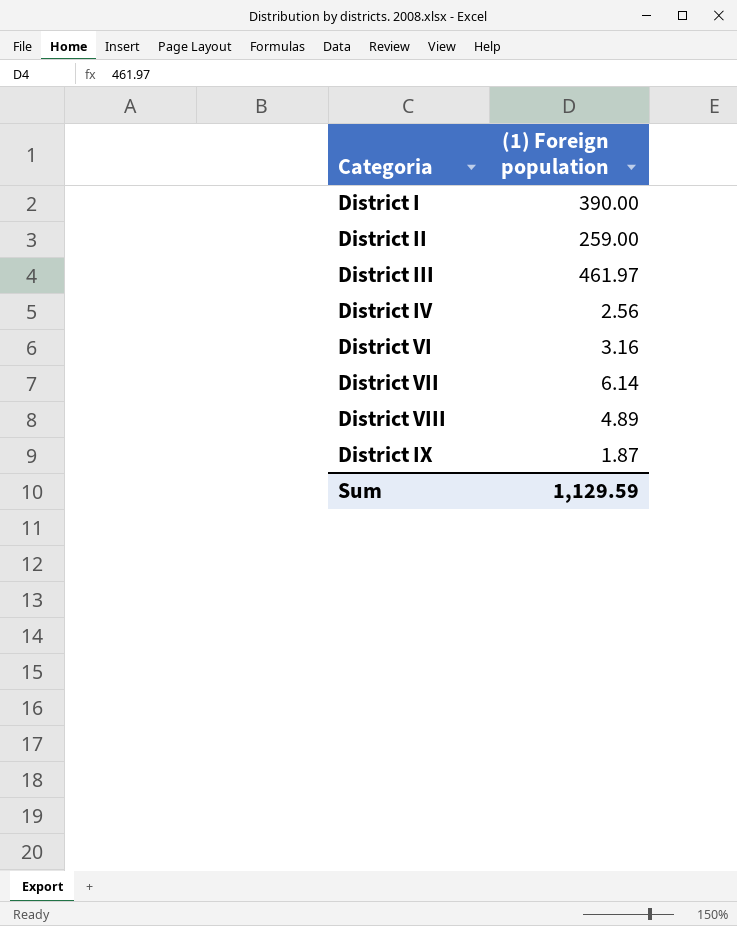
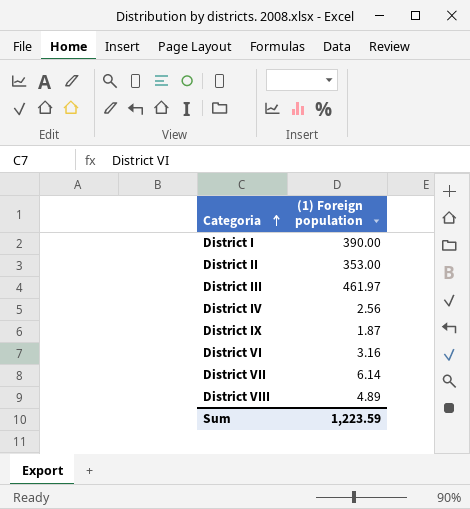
row order: none -> Categoria ascending
District II | (1) Foreign population: 259.00 -> 353.00
Sum | (1) Foreign population: 1,129.59 -> 1,223.59

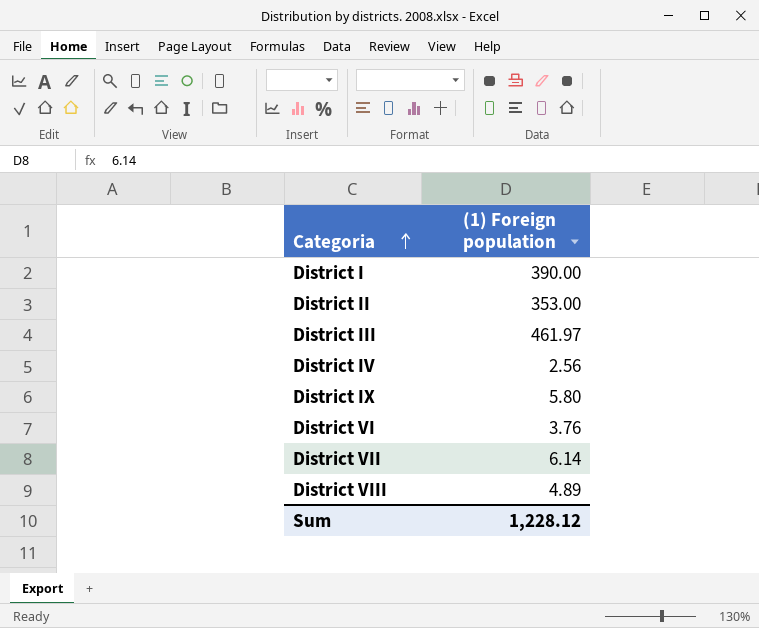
District IX | (1) Foreign population: 1.87 -> 5.80
District VI | (1) Foreign population: 3.16 -> 3.76
Sum | (1) Foreign population: 1,223.59 -> 1,228.12

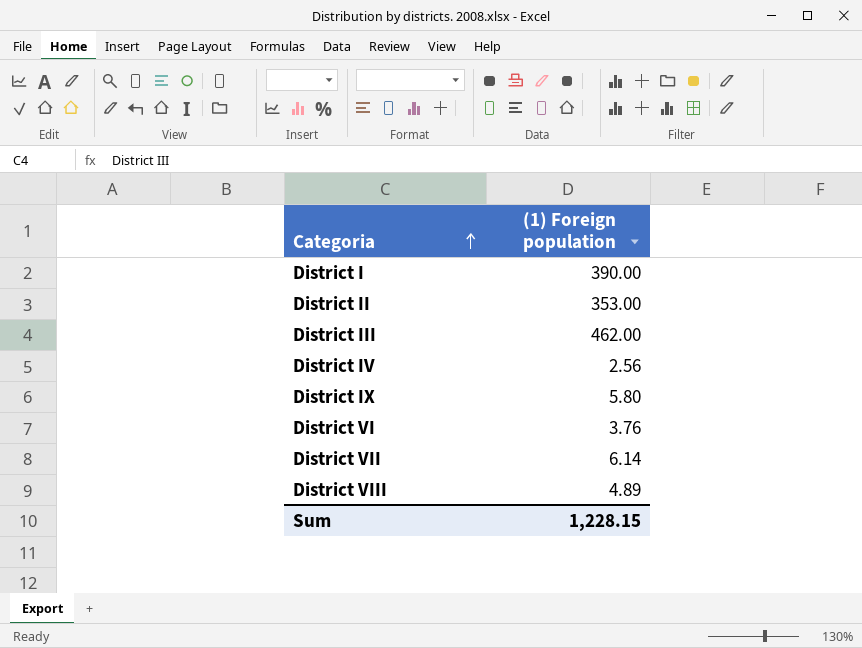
District III | (1) Foreign population: 461.97 -> 462.00
Sum | (1) Foreign population: 1,228.12 -> 1,228.15

